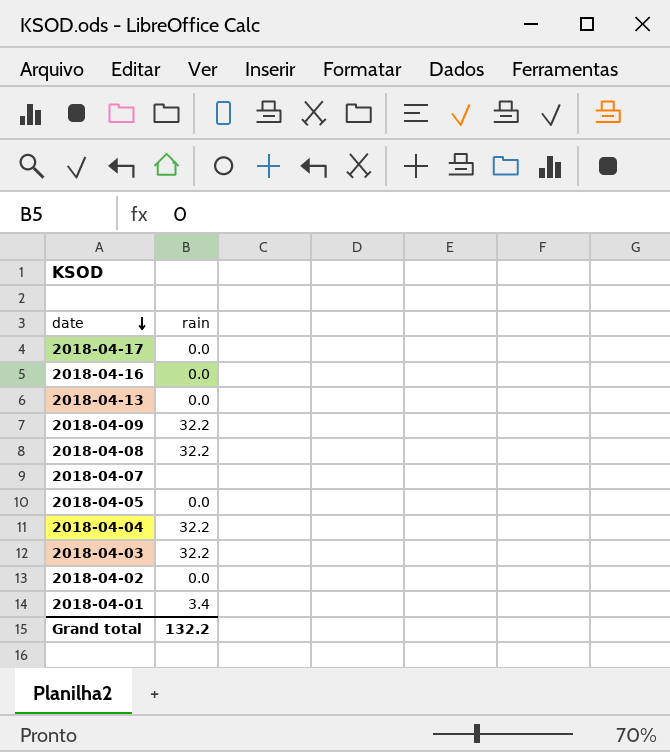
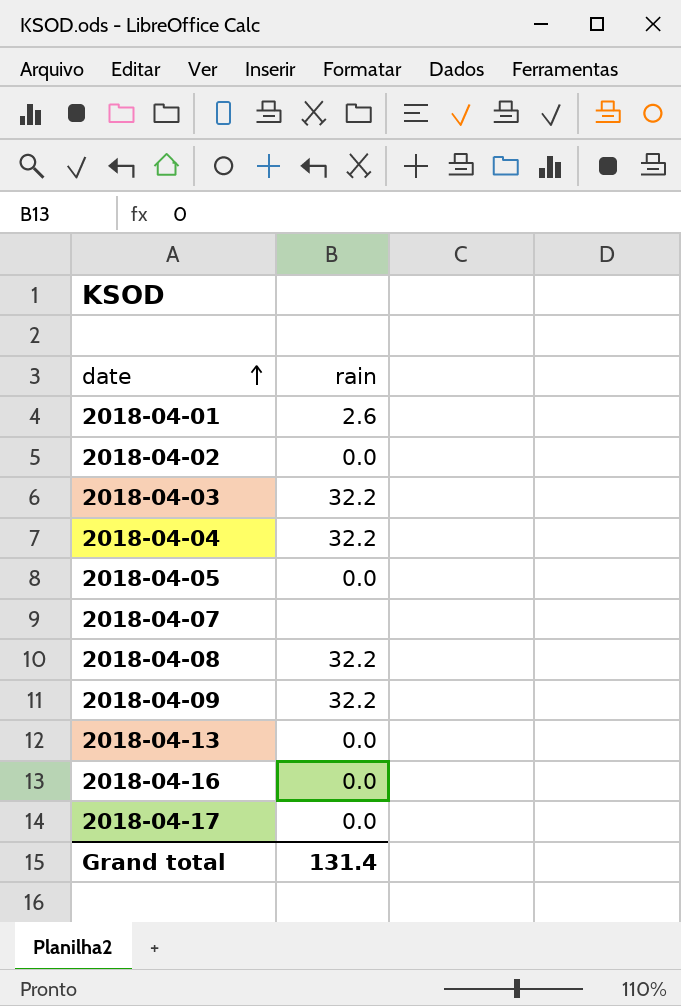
row order: date descending -> date ascending
2018-04-01 | rain: 3.4 -> 2.6
Grand total | rain: 132.2 -> 131.4

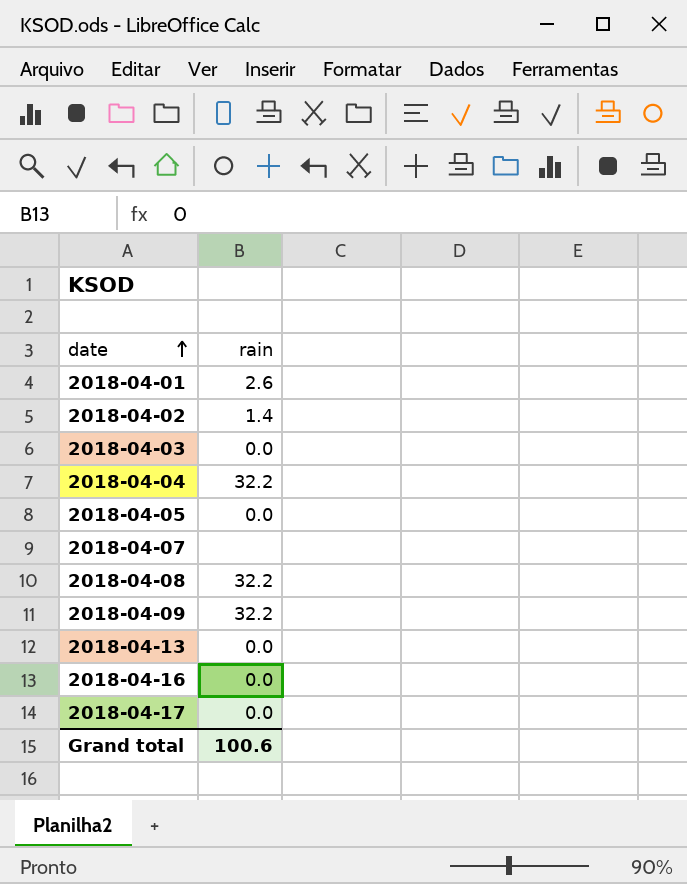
2018-04-02 | rain: 0.0 -> 1.4
2018-04-03 | rain: 32.2 -> 0.0
Grand total | rain: 131.4 -> 100.6

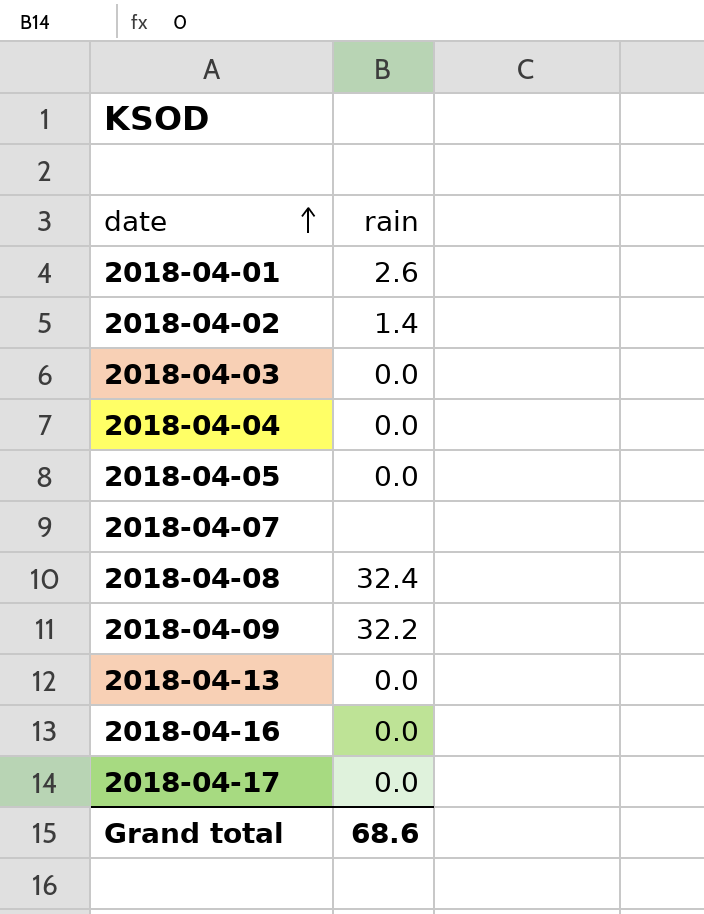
2018-04-04 | rain: 32.2 -> 0.0
2018-04-08 | rain: 32.2 -> 32.4
Grand total | rain: 100.6 -> 68.6

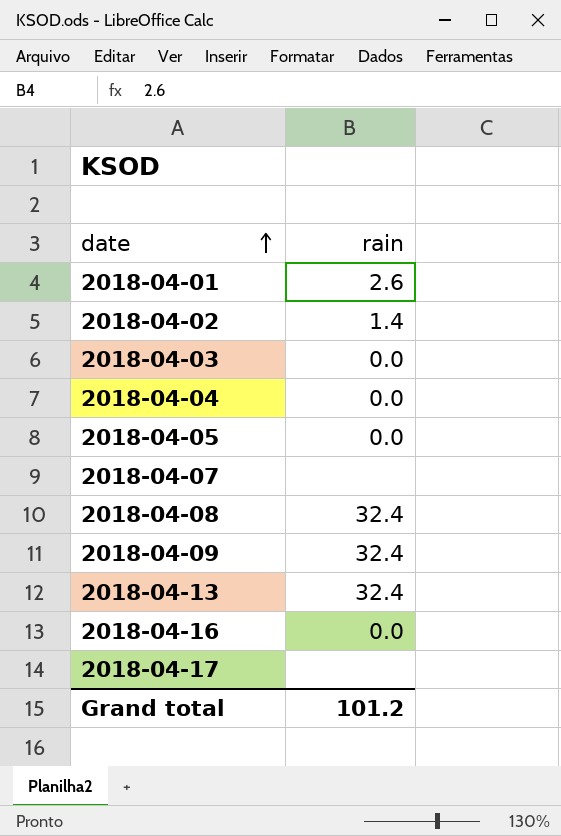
2018-04-09 | rain: 32.2 -> 32.4
2018-04-13 | rain: 0.0 -> 32.4
2018-04-17 | rain: 0.0 -> none
Grand total | rain: 68.6 -> 101.2

